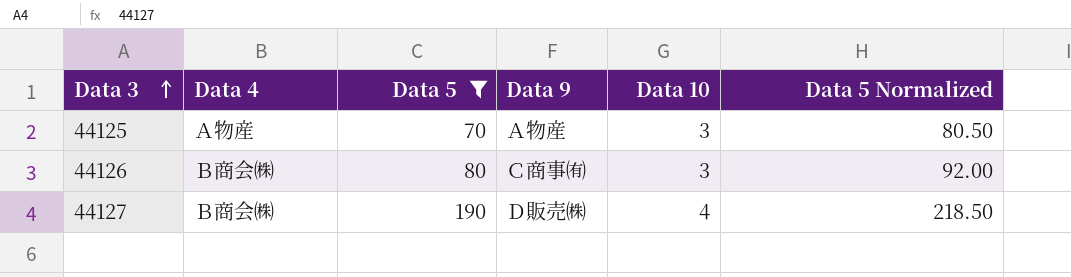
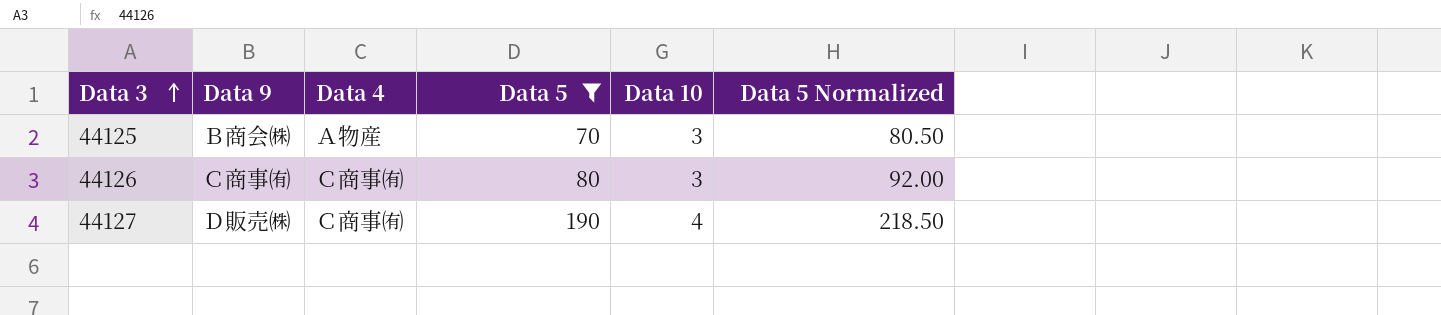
column Data 9 | position: 4 -> 2
44125 | Data 9: Ａ物産 -> Ｂ商会㈱
44126 | Data 4: Ｂ商会㈱ -> Ｃ商事㈲
44127 | Data 4: Ｂ商会㈱ -> Ｃ商事㈲

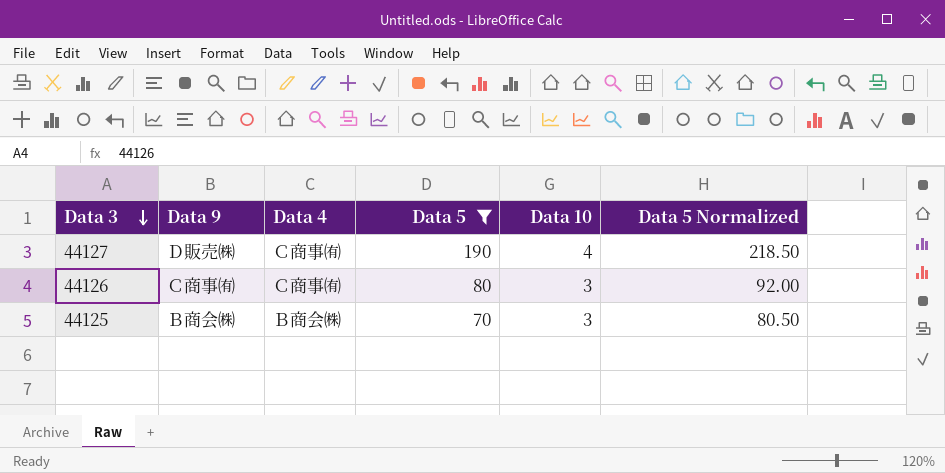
row order: Data 3 ascending -> Data 3 descending
44125 | Data 4: Ａ物産 -> Ｂ商会㈱

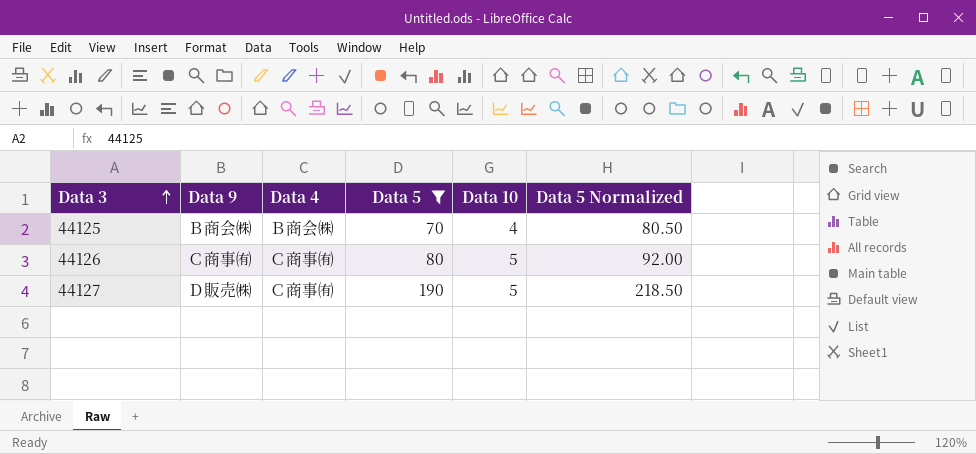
row order: Data 3 descending -> Data 3 ascending
44125 | Data 10: 3 -> 4
44126 | Data 10: 3 -> 5
44127 | Data 10: 4 -> 5

